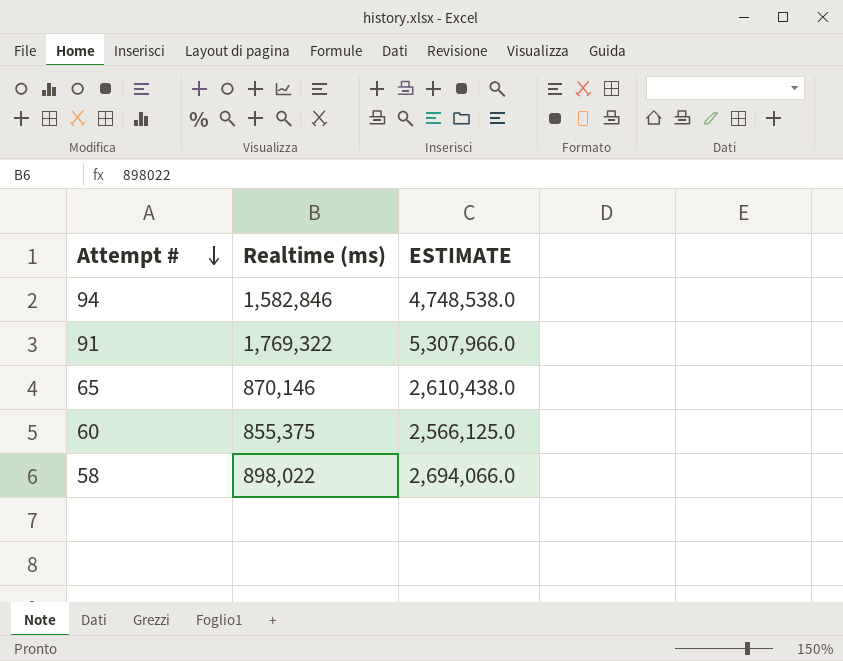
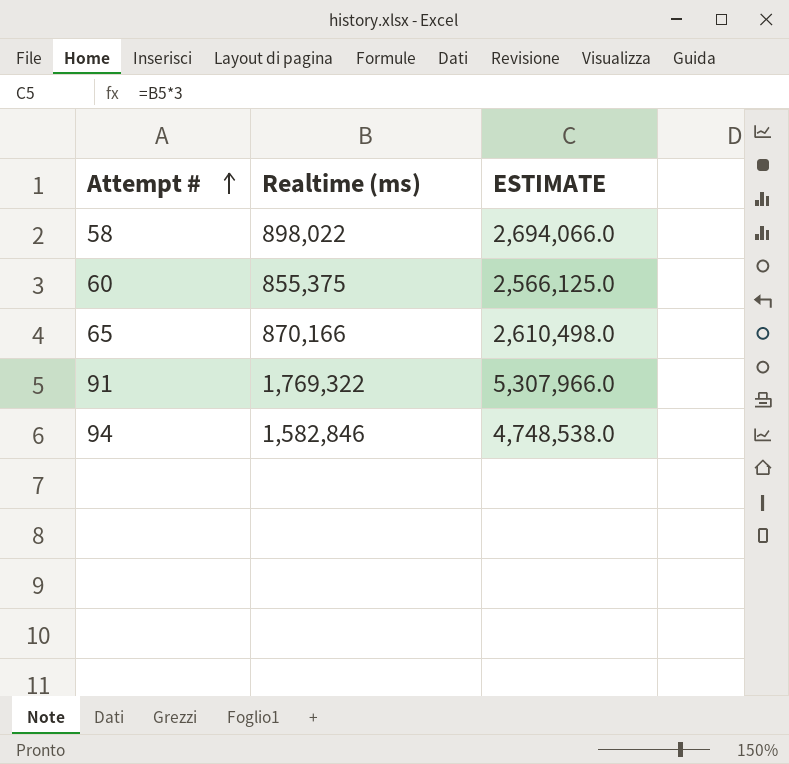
row order: Attempt # descending -> Attempt # ascending
65 | Realtime (ms): 870,146 -> 870,166
65 | ESTIMATE: 2,610,438.0 -> 2,610,498.0

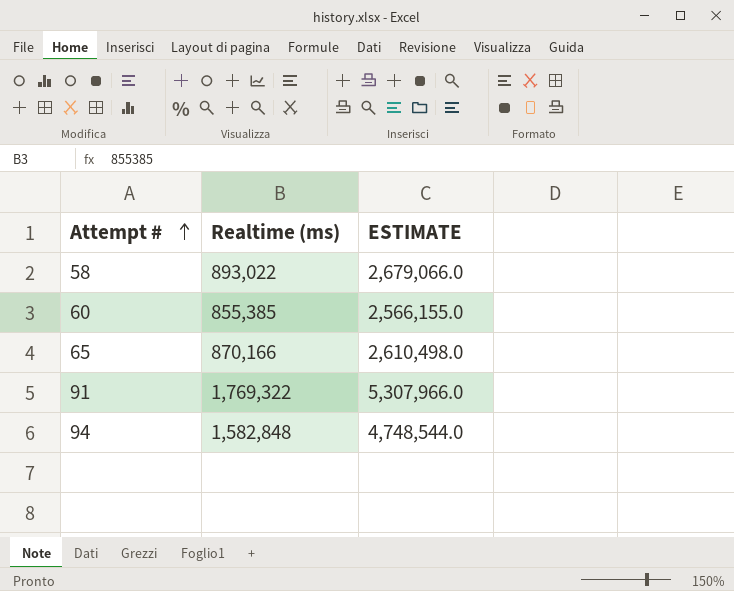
58 | Realtime (ms): 898,022 -> 893,022
58 | ESTIMATE: 2,694,066.0 -> 2,679,066.0
60 | Realtime (ms): 855,375 -> 855,385
60 | ESTIMATE: 2,566,125.0 -> 2,566,155.0
94 | Realtime (ms): 1,582,846 -> 1,582,848
94 | ESTIMATE: 4,748,538.0 -> 4,748,544.0

